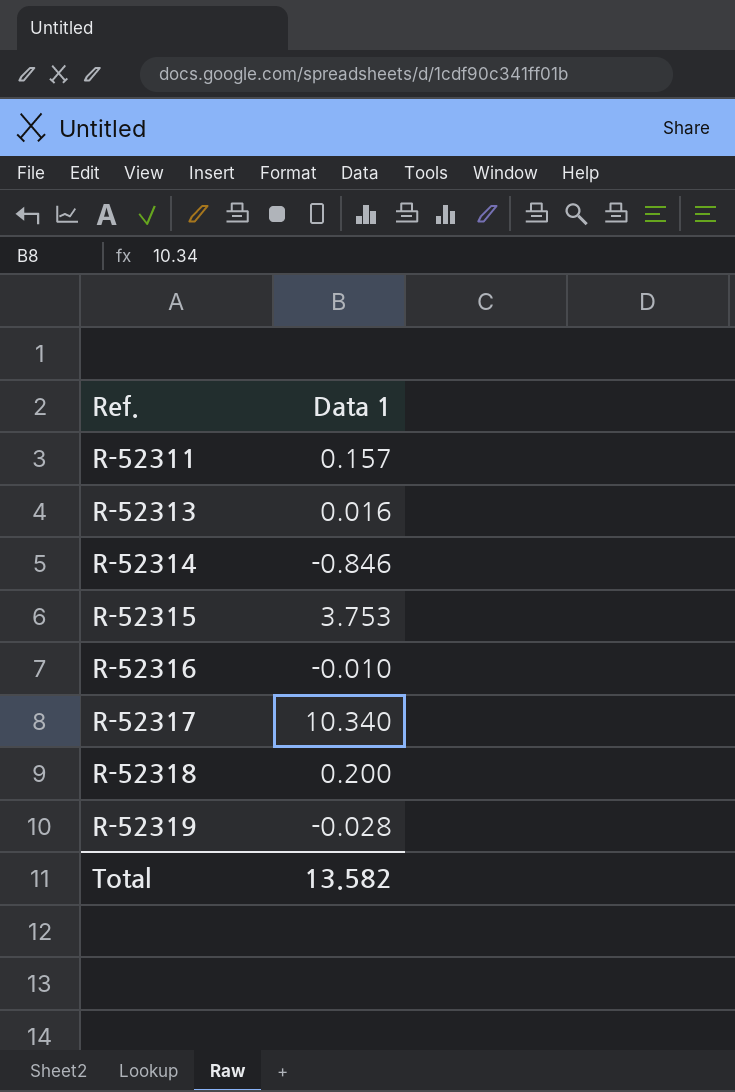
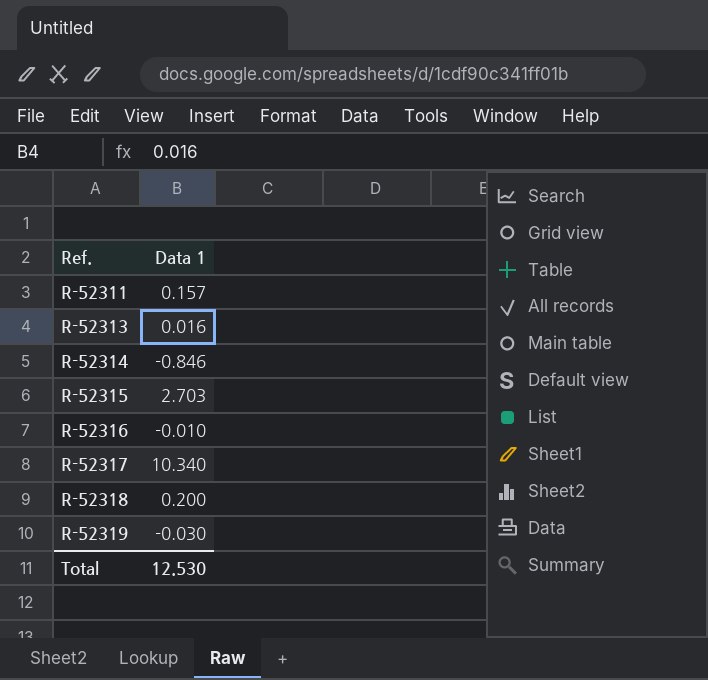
R-52315 | Data 1: 3.753 -> 2.703
R-52319 | Data 1: -0.028 -> -0.030
Total | Data 1: 13.582 -> 12.530

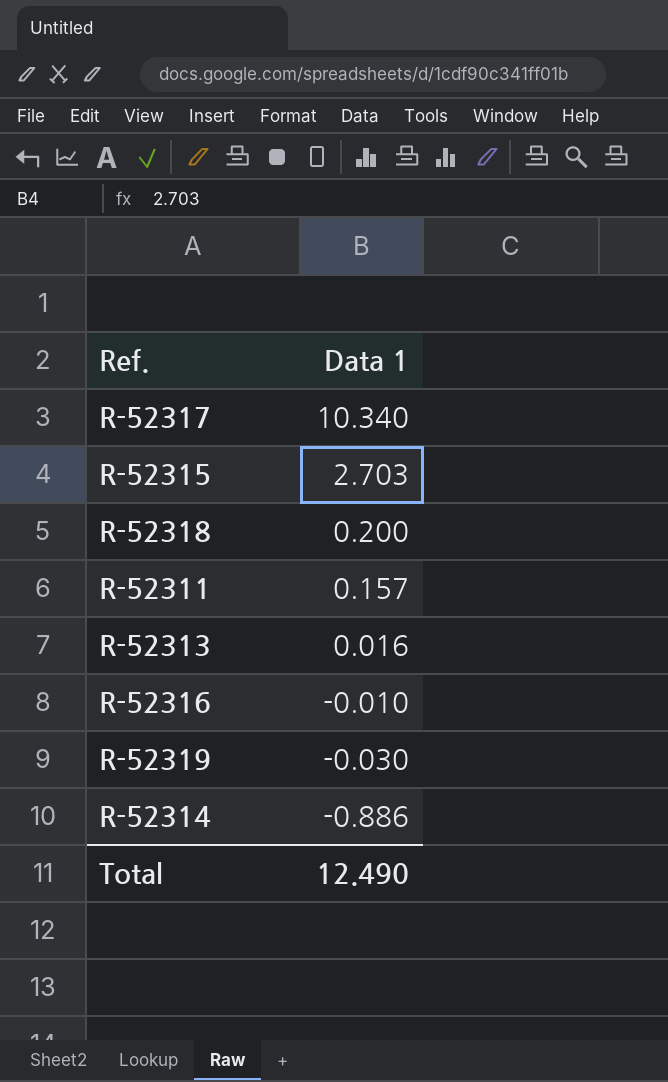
row order: Ref. ascending -> Data 1 descending
R-52314 | Data 1: -0.846 -> -0.886
Total | Data 1: 12.530 -> 12.490

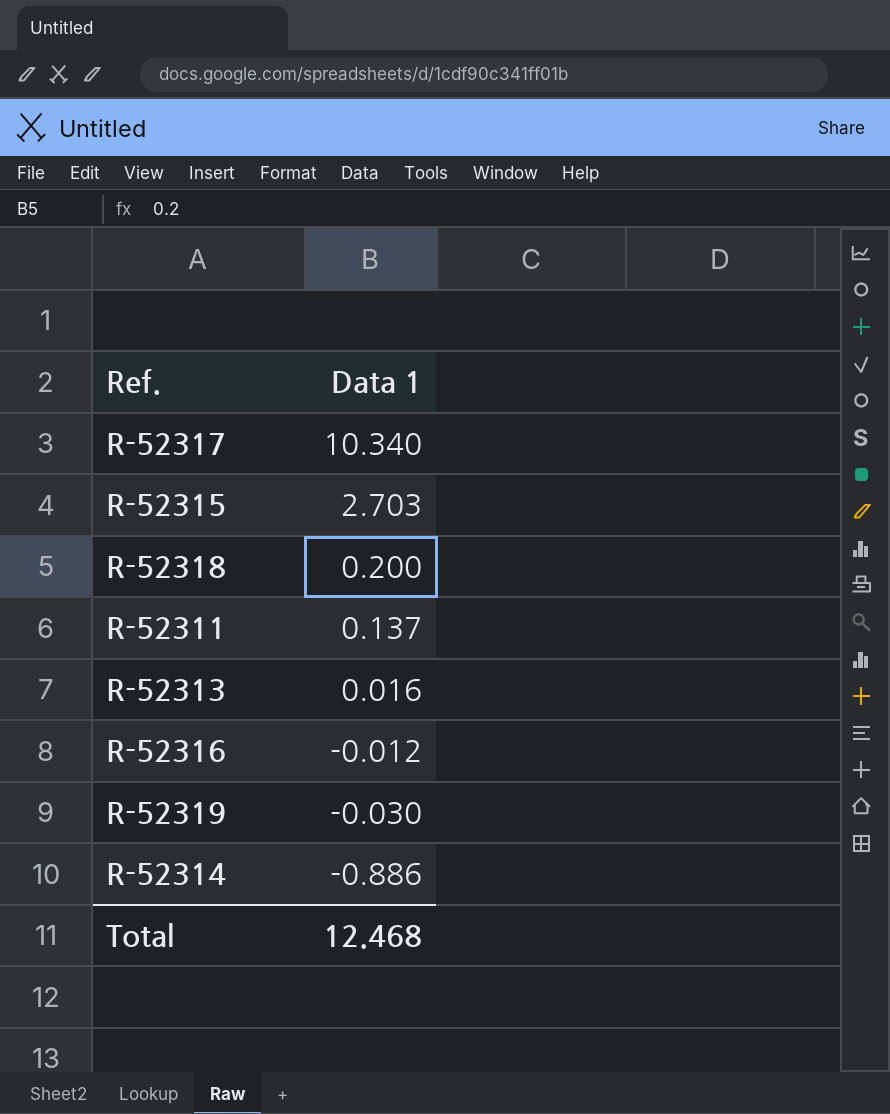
R-52311 | Data 1: 0.157 -> 0.137
R-52316 | Data 1: -0.010 -> -0.012
Total | Data 1: 12.490 -> 12.468

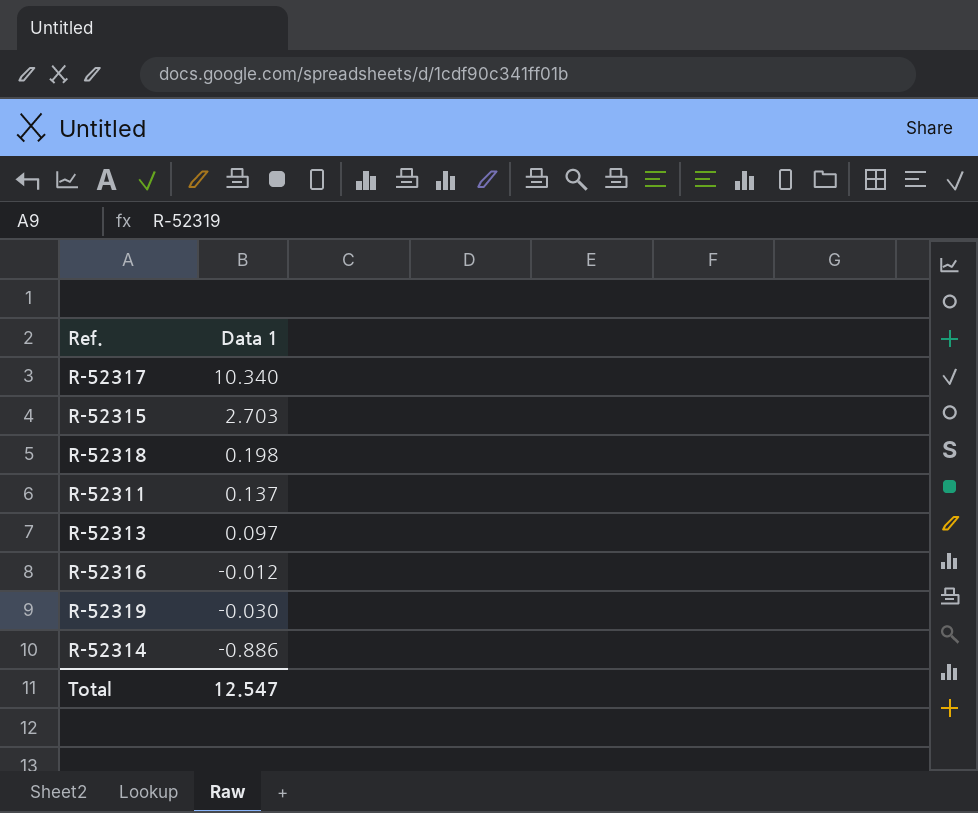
R-52318 | Data 1: 0.200 -> 0.198
R-52313 | Data 1: 0.016 -> 0.097
Total | Data 1: 12.468 -> 12.547

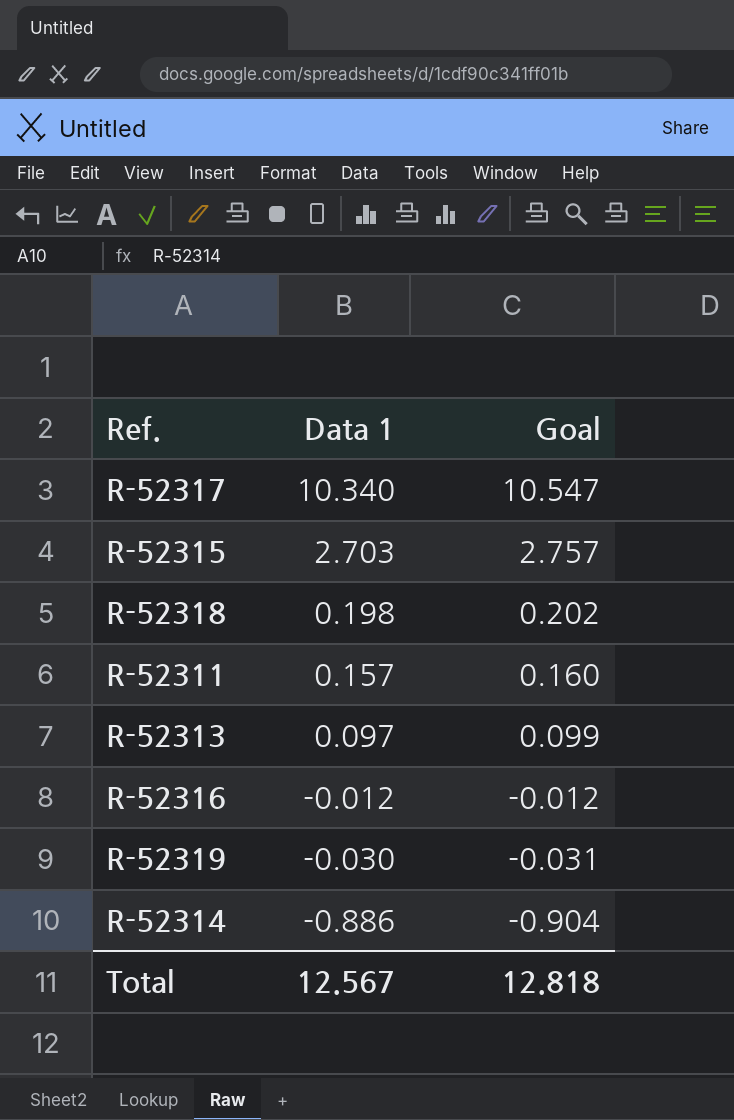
column Goal | formula: none -> [Data 1] * 1.02
R-52311 | Data 1: 0.137 -> 0.157
Total | Data 1: 12.547 -> 12.567

